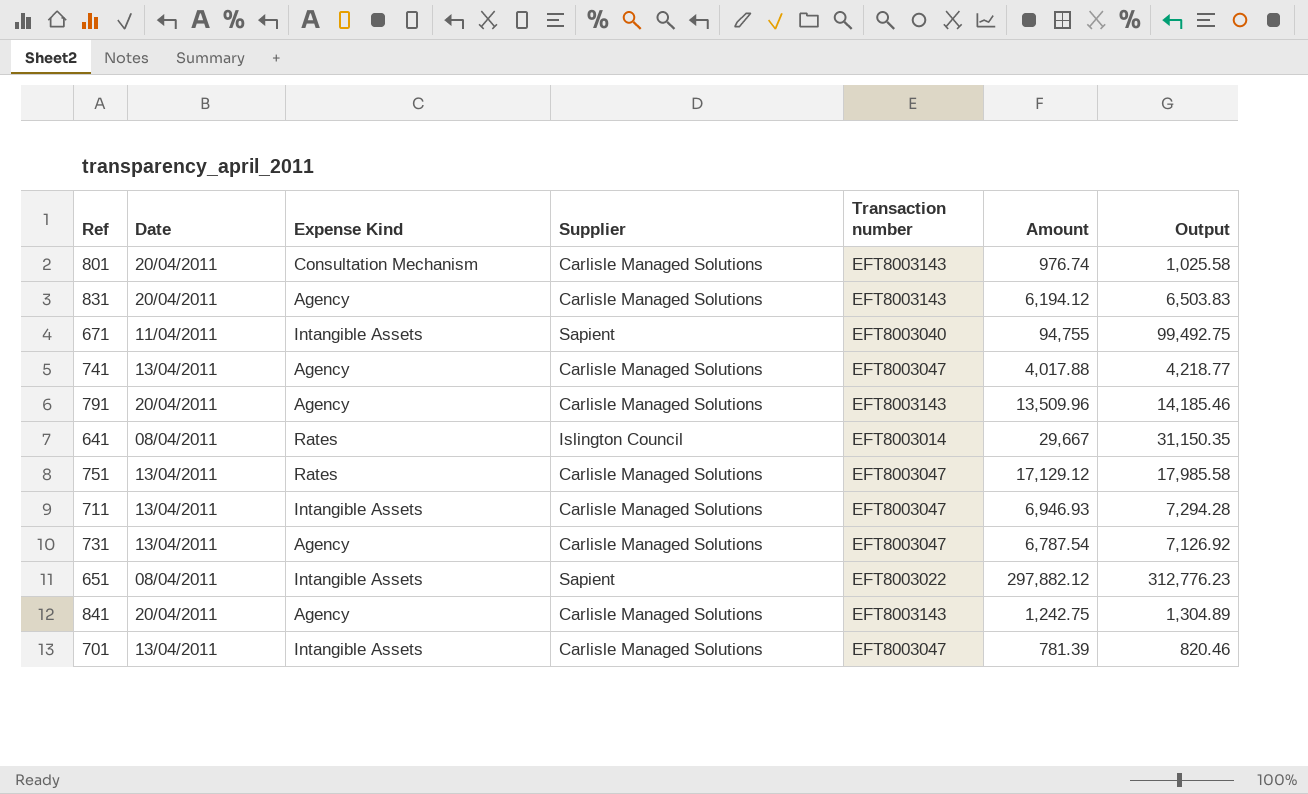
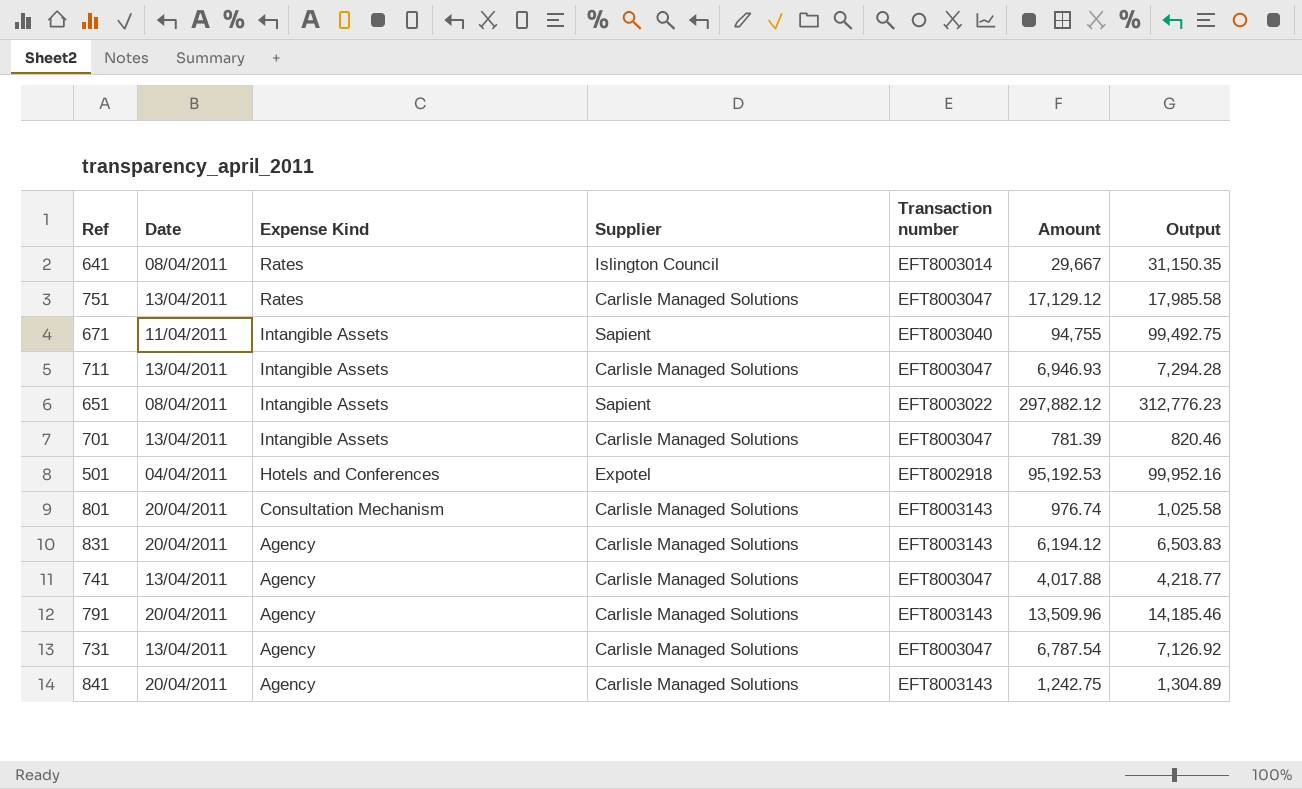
row order: none -> Expense Kind descending
row 501: none -> 04/04/2011 | Hotels and Conferences | Expotel | EFT8002918 | 95,192.53 | 99,952.16

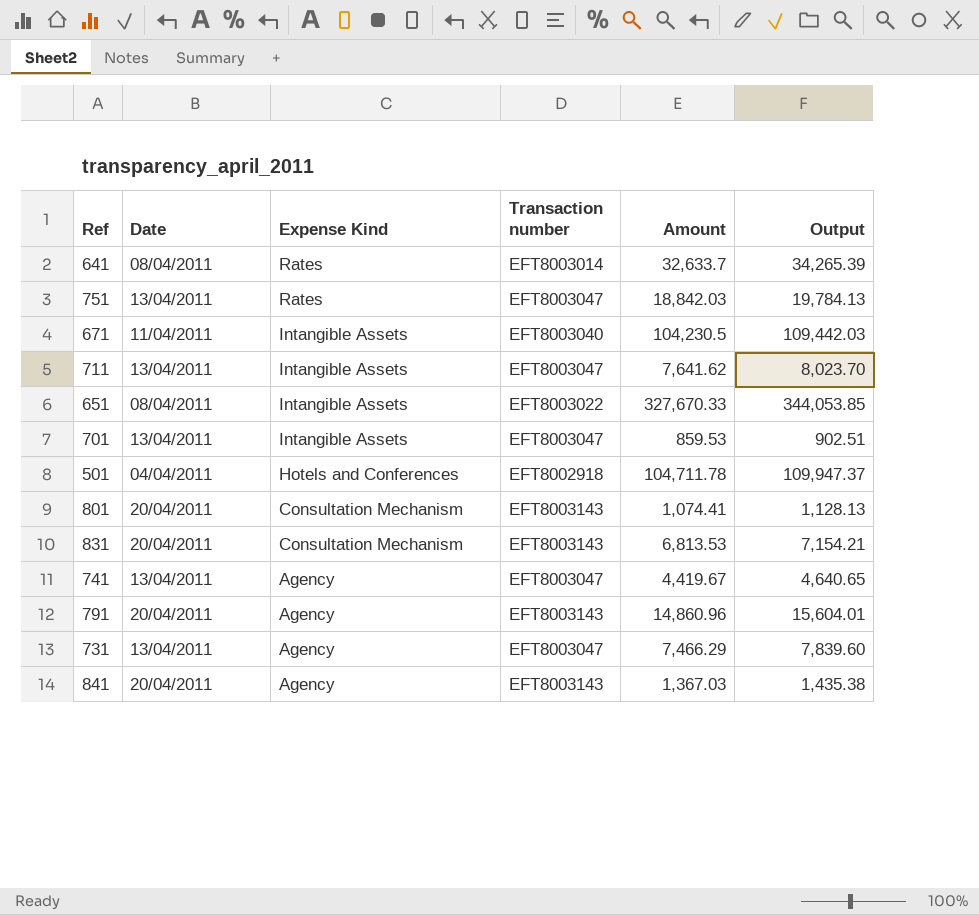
column Supplier | position: 4 -> none
641 | Amount: 29,667 -> 32,633.7
641 | Output: 31,150.35 -> 34,265.39
751 | Amount: 17,129.12 -> 18,842.03
751 | Output: 17,985.58 -> 19,784.13
671 | Amount: 94,755 -> 104,230.5
671 | Output: 99,492.75 -> 109,442.03
711 | Amount: 6,946.93 -> 7,641.62
711 | Output: 7,294.28 -> 8,023.70
651 | Amount: 297,882.12 -> 327,670.33
651 | Output: 312,776.23 -> 344,053.85
701 | Amount: 781.39 -> 859.53
701 | Output: 820.46 -> 902.51
501 | Amount: 95,192.53 -> 104,711.78
501 | Output: 99,952.16 -> 109,947.37
801 | Amount: 976.74 -> 1,074.41
801 | Output: 1,025.58 -> 1,128.13
831 | Expense Kind: Agency -> Consultation Mechanism
831 | Amount: 6,194.12 -> 6,813.53
831 | Output: 6,503.83 -> 7,154.21
741 | Amount: 4,017.88 -> 4,419.67
741 | Output: 4,218.77 -> 4,640.65
791 | Amount: 13,509.96 -> 14,860.96
791 | Output: 14,185.46 -> 15,604.01
731 | Amount: 6,787.54 -> 7,466.29
731 | Output: 7,126.92 -> 7,839.60
841 | Amount: 1,242.75 -> 1,367.03
841 | Output: 1,304.89 -> 1,435.38

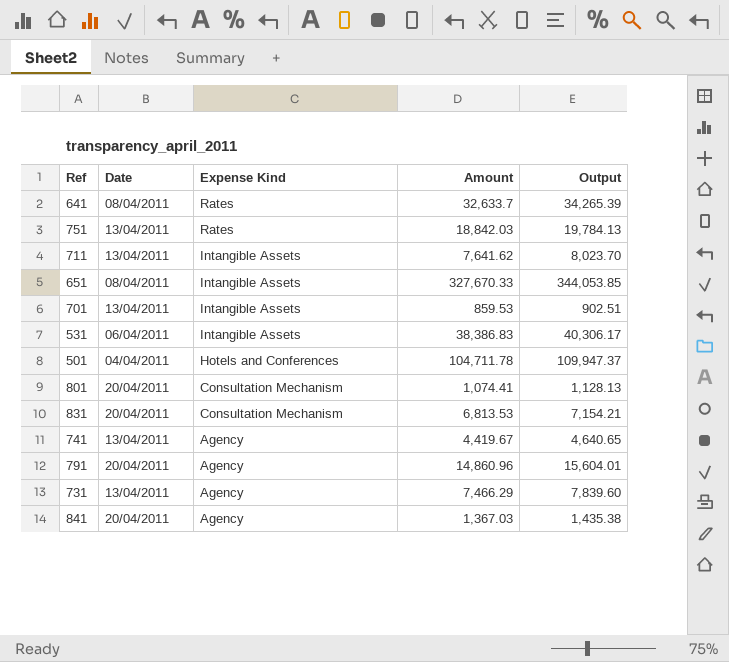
column Transaction number | position: 4 -> none
row 671: 11/04/2011 | Intangible Assets | EFT8003040 | 104,230.5 | 109,442.03 -> none
row 531: none -> 06/04/2011 | Intangible Assets | 38,386.83 | 40,306.17

